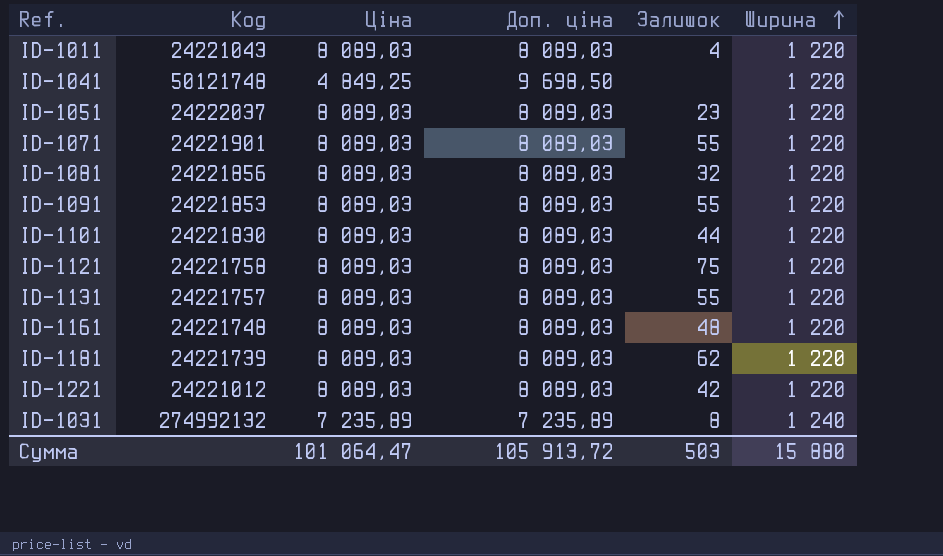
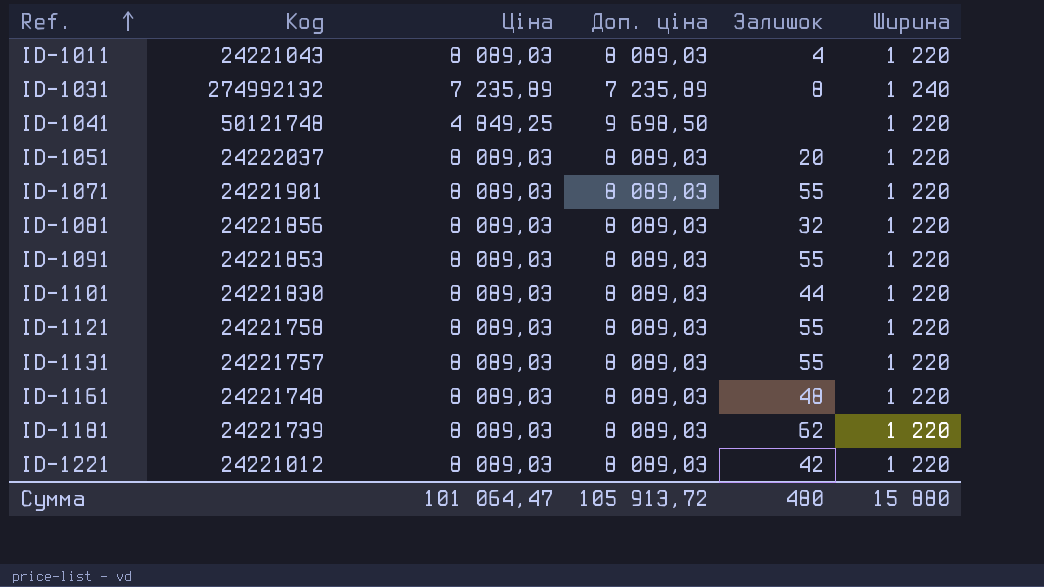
row order: Ширина ascending -> Ref. ascending
ID-1051 | Залишок: 23 -> 20
ID-1121 | Залишок: 75 -> 55
Сумма | Залишок: 503 -> 480

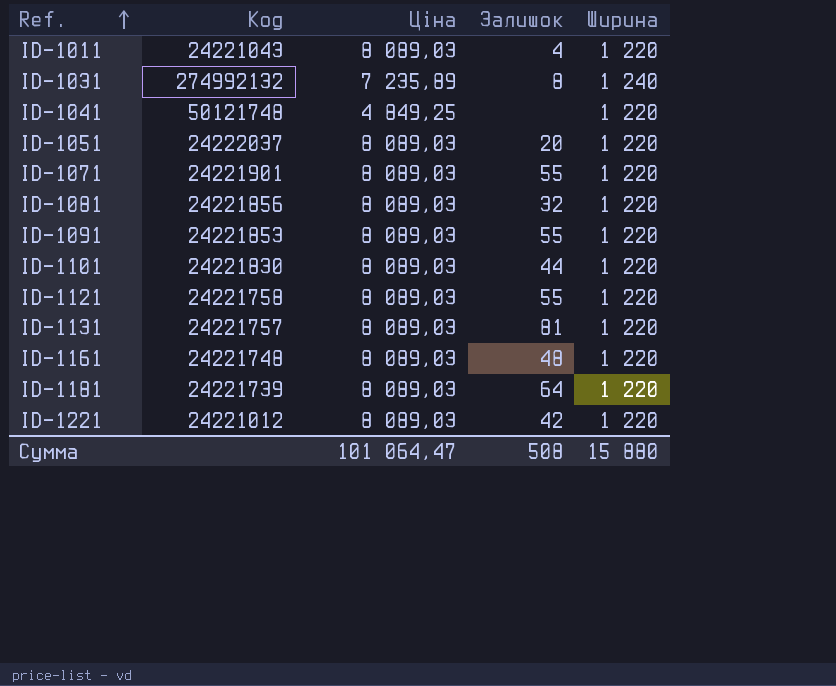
column Доп. ціна | position: 4 -> none
ID-1131 | Залишок: 55 -> 81
ID-1181 | Залишок: 62 -> 64
Сумма | Залишок: 480 -> 508

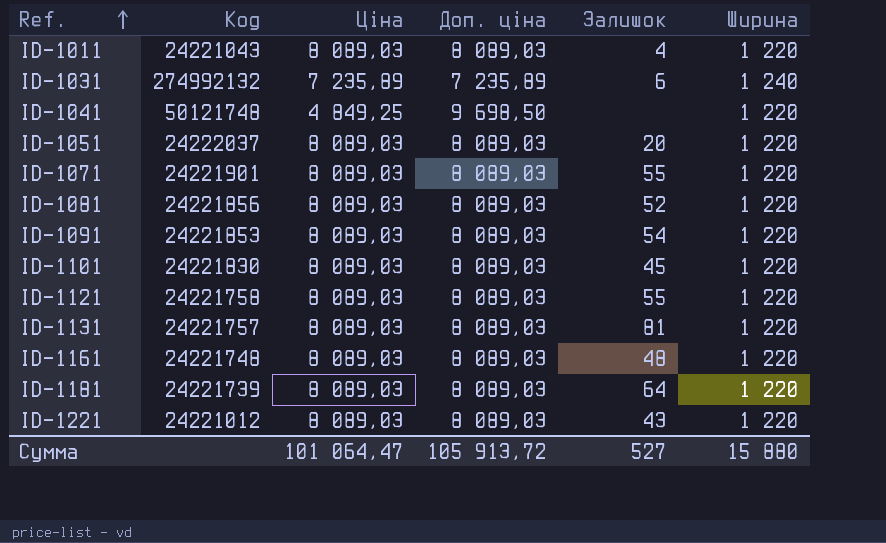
column Доп. ціна | position: none -> 4
ID-1031 | Залишок: 8 -> 6
ID-1081 | Залишок: 32 -> 52
ID-1091 | Залишок: 55 -> 54
ID-1101 | Залишок: 44 -> 45
ID-1221 | Залишок: 42 -> 43
Сумма | Залишок: 508 -> 527

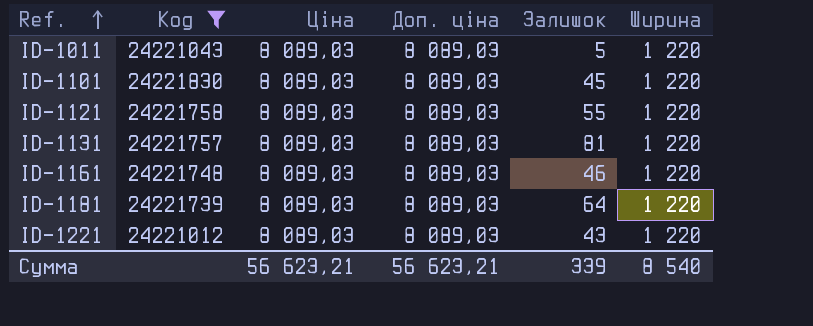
filter: none -> Код <= 24221830
ID-1011 | Залишок: 4 -> 5
ID-1161 | Залишок: 48 -> 46
Сумма | Ціна: 101 064,47 -> 56 623,21
Сумма | Доп. ціна: 105 913,72 -> 56 623,21
Сумма | Залишок: 527 -> 339
Сумма | Ширина: 15 880 -> 8 540

